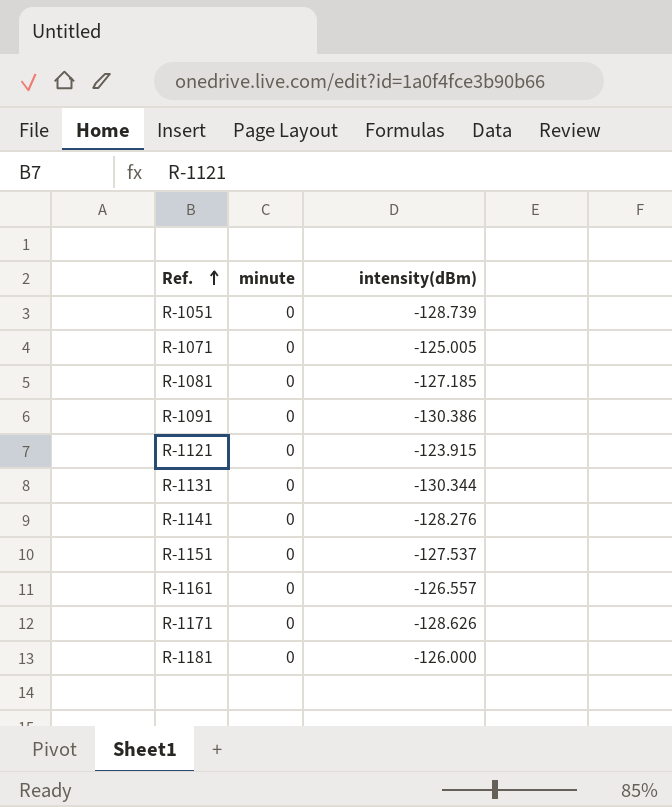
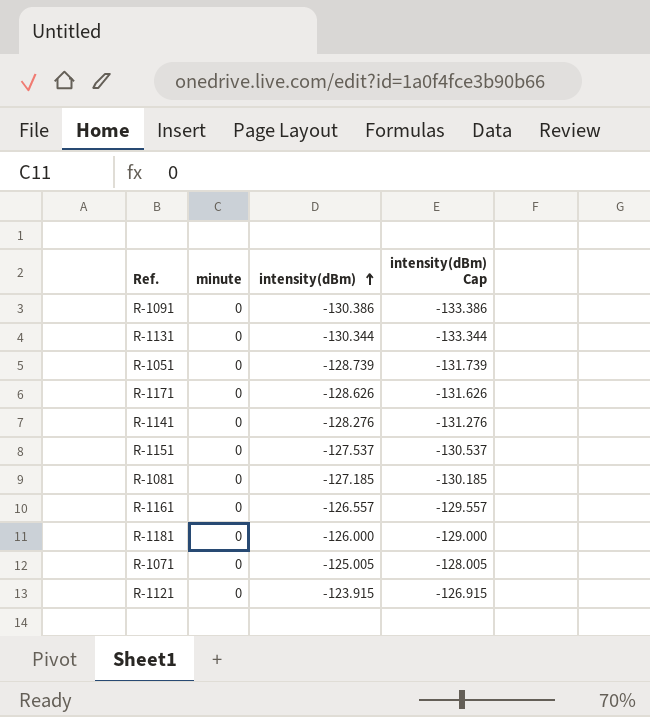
row order: Ref. ascending -> intensity(dBm) ascending
column intensity(dBm) Cap | formula: none -> [intensity(dBm)] - 3

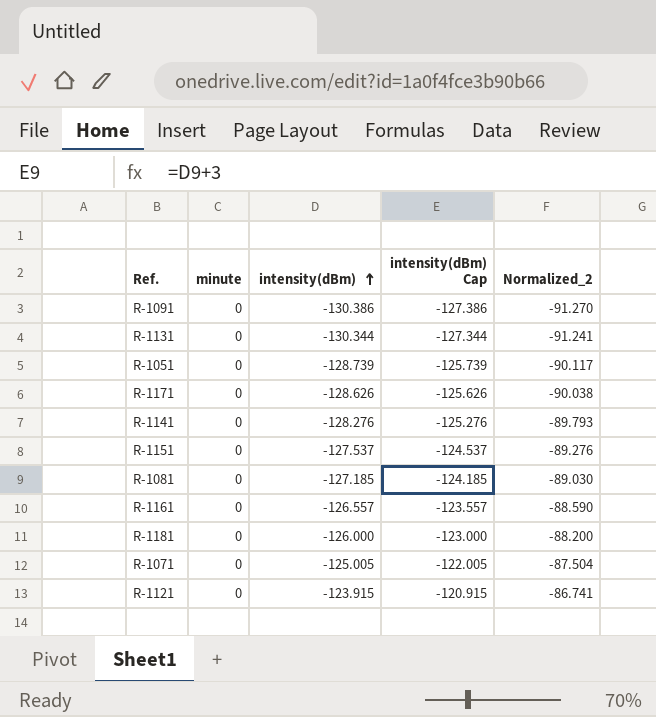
column intensity(dBm) Cap | formula: [intensity(dBm)] - 3 -> [intensity(dBm)] + 3
column Normalized_2 | formula: none -> [intensity(dBm)] * 0.7

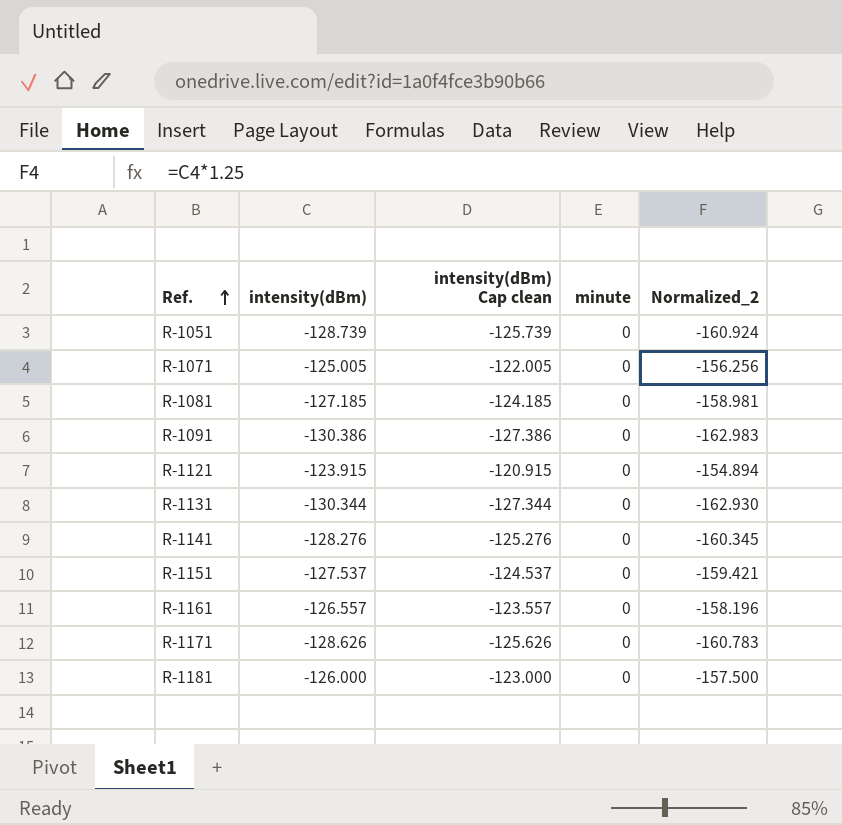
row order: intensity(dBm) ascending -> Ref. ascending
column name: intensity(dBm) Cap -> intensity(dBm) Cap clean
column minute | position: 2 -> 4
column Normalized_2 | formula: [intensity(dBm)] * 0.7 -> [intensity(dBm)] * 1.25

